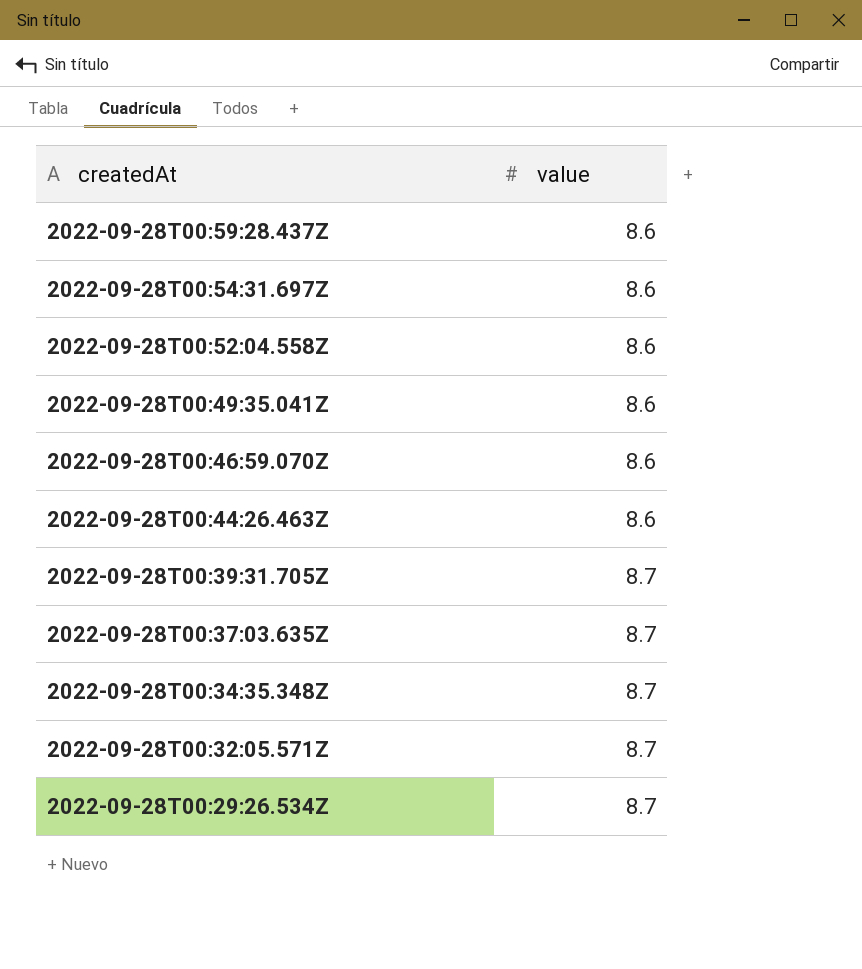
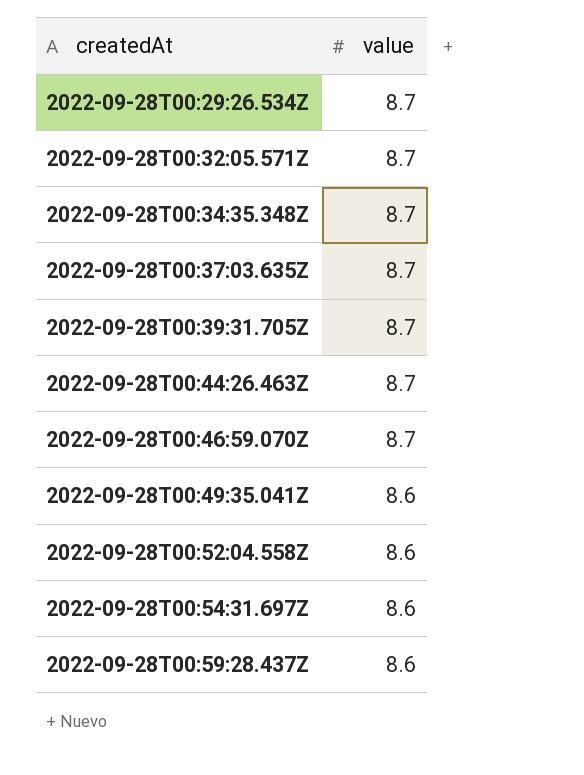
row order: createdAt descending -> createdAt ascending
2022-09-28T00:44:26.463Z | value: 8.6 -> 8.7
2022-09-28T00:46:59.070Z | value: 8.6 -> 8.7

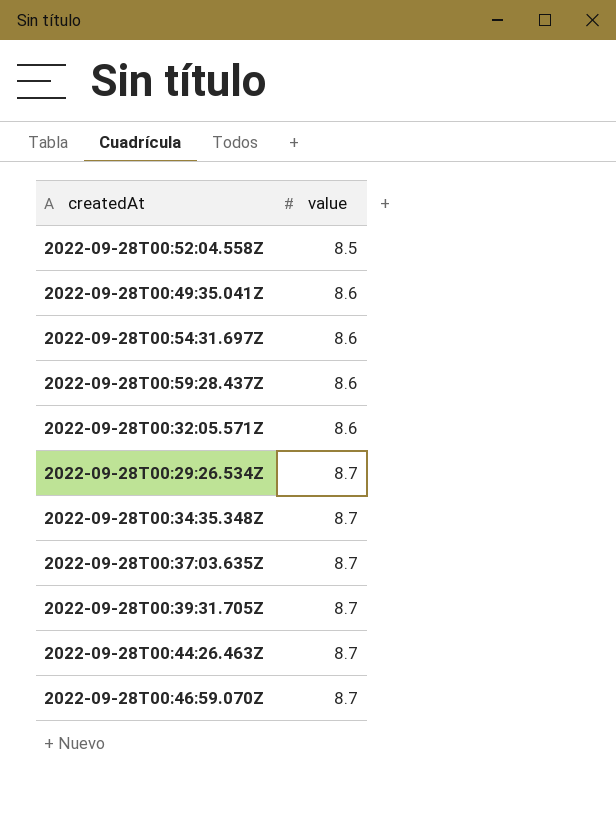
row order: createdAt ascending -> value ascending
2022-09-28T00:52:04.558Z | value: 8.6 -> 8.5
2022-09-28T00:32:05.571Z | value: 8.7 -> 8.6

